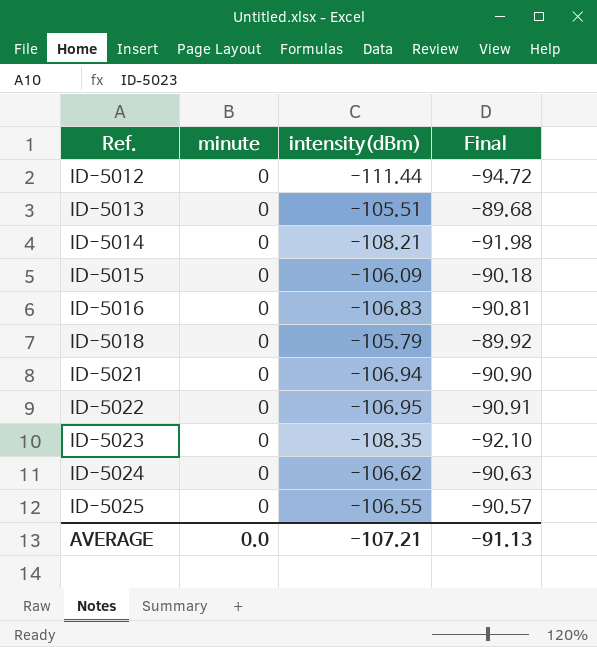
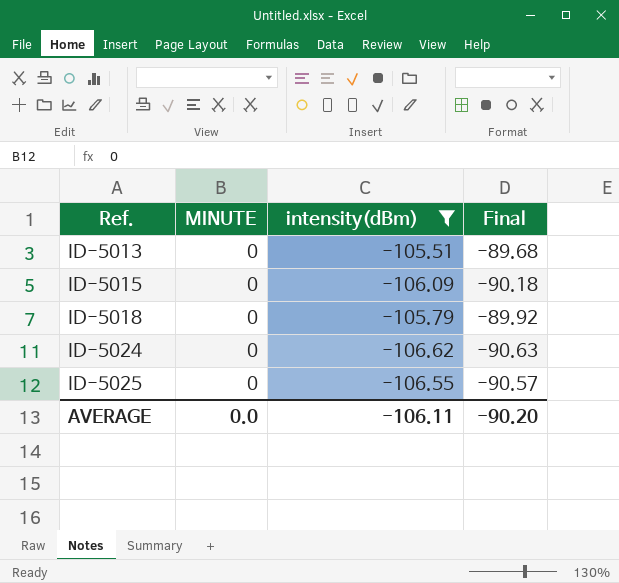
filter: none -> intensity(dBm) >= -106.62
column name: minute -> MINUTE
AVERAGE | intensity(dBm): -107.21 -> -106.11
AVERAGE | Final: -91.13 -> -90.20

